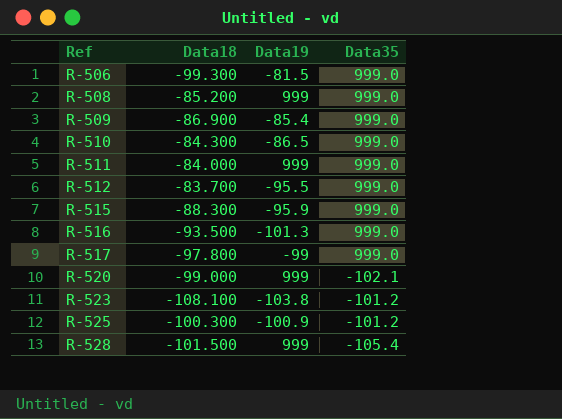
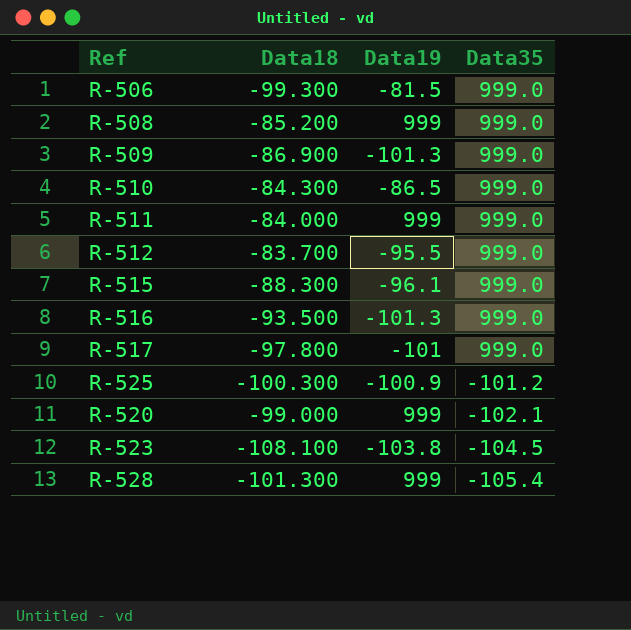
row order: Ref ascending -> Data35 descending
R-509 | Data19: -85.4 -> -101.3
R-515 | Data19: -95.9 -> -96.1
R-517 | Data19: -99 -> -101
R-523 | Data35: -101.2 -> -104.5
R-528 | Data18: -101.500 -> -101.300

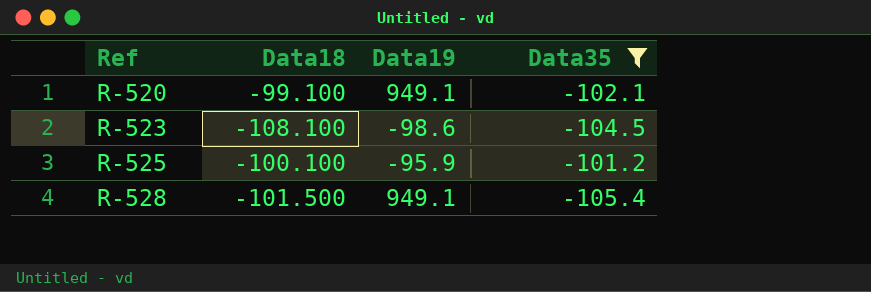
filter: none -> Data35 != 999.0
row order: Data35 descending -> Ref ascending
R-520 | Data18: -99.000 -> -99.100
R-520 | Data19: 999 -> 949.1
R-523 | Data19: -103.8 -> -98.6
R-525 | Data18: -100.300 -> -100.100
R-525 | Data19: -100.9 -> -95.9
R-528 | Data18: -101.300 -> -101.500
R-528 | Data19: 999 -> 949.1

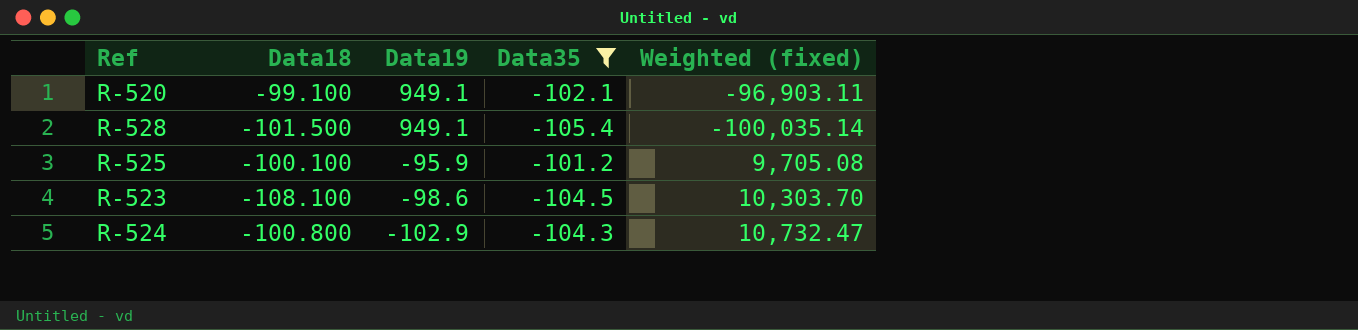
row order: Ref ascending -> Data19 descending
column Weighted (fixed) | formula: none -> [Data19] * [Data35]
row R-524: none -> -100.800 | -102.9 | -104.3 | 10,732.47

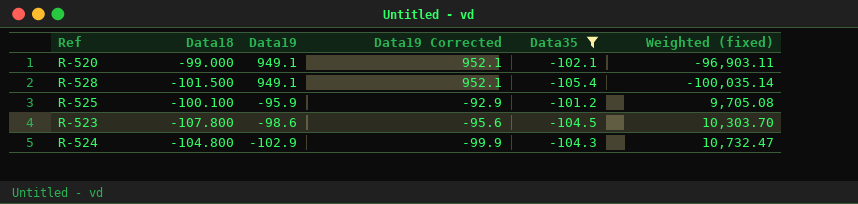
column Data19 Corrected | formula: none -> [Data19] + 3
R-520 | Data18: -99.100 -> -99.000
R-523 | Data18: -108.100 -> -107.800
R-524 | Data18: -100.800 -> -104.800

